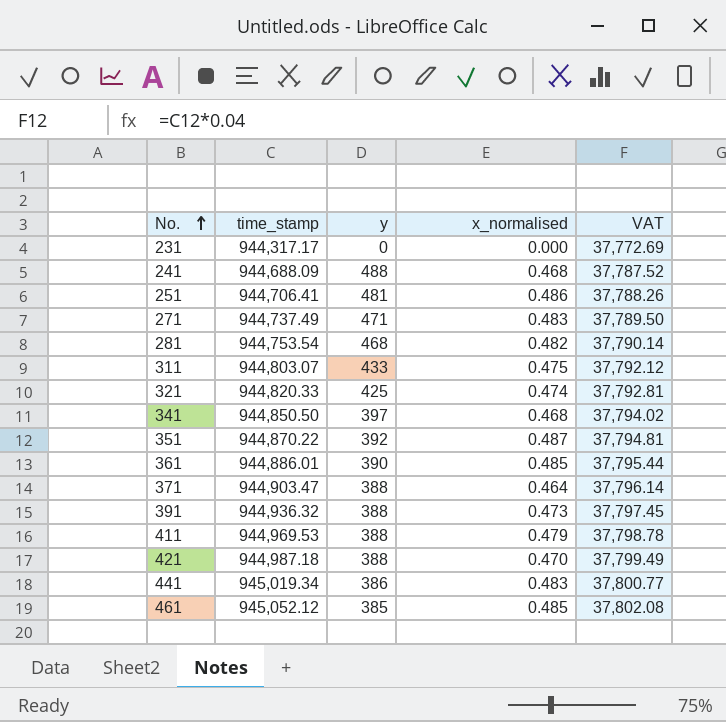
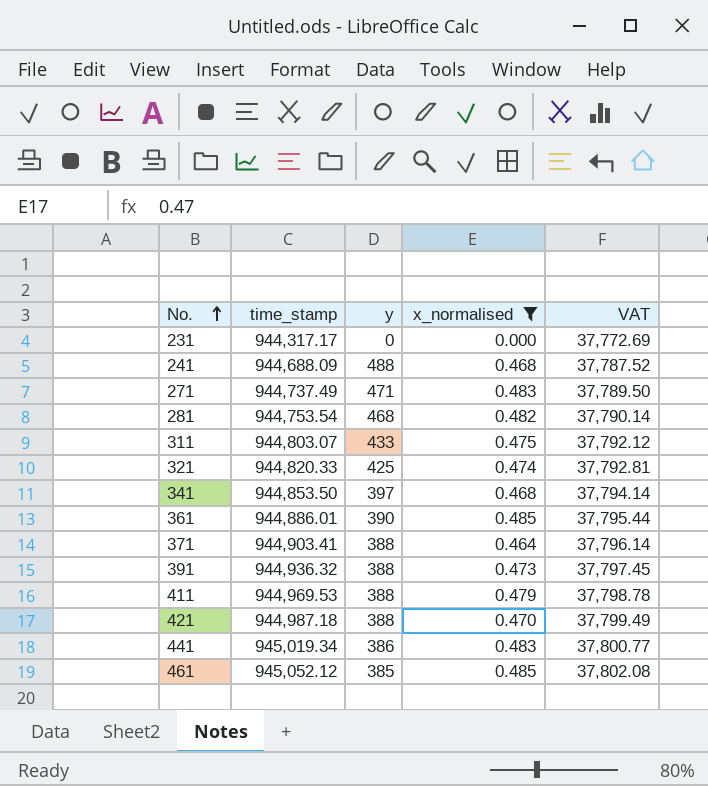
filter: none -> x_normalised <= 0.485
341 | time_stamp: 944,850.50 -> 944,853.50
341 | VAT: 37,794.02 -> 37,794.14
371 | time_stamp: 944,903.47 -> 944,903.41

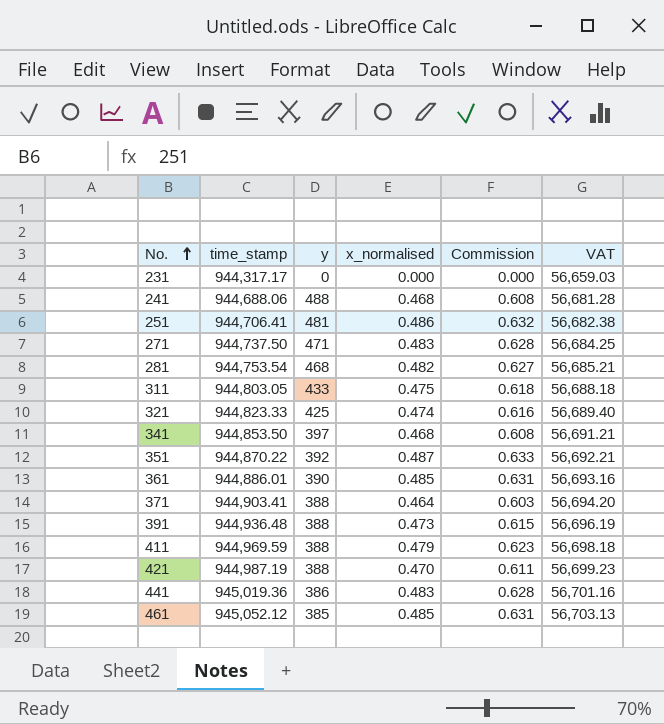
filter: x_normalised <= 0.485 -> none
column Commission | formula: none -> [x_normalised] * 1.3
column VAT | formula: [time_stamp] * 0.04 -> [time_stamp] * 0.06
241 | time_stamp: 944,688.09 -> 944,688.06
271 | time_stamp: 944,737.49 -> 944,737.50
311 | time_stamp: 944,803.07 -> 944,803.05
321 | time_stamp: 944,820.33 -> 944,823.33
391 | time_stamp: 944,936.32 -> 944,936.48
411 | time_stamp: 944,969.53 -> 944,969.59
421 | time_stamp: 944,987.18 -> 944,987.19
441 | time_stamp: 945,019.34 -> 945,019.36

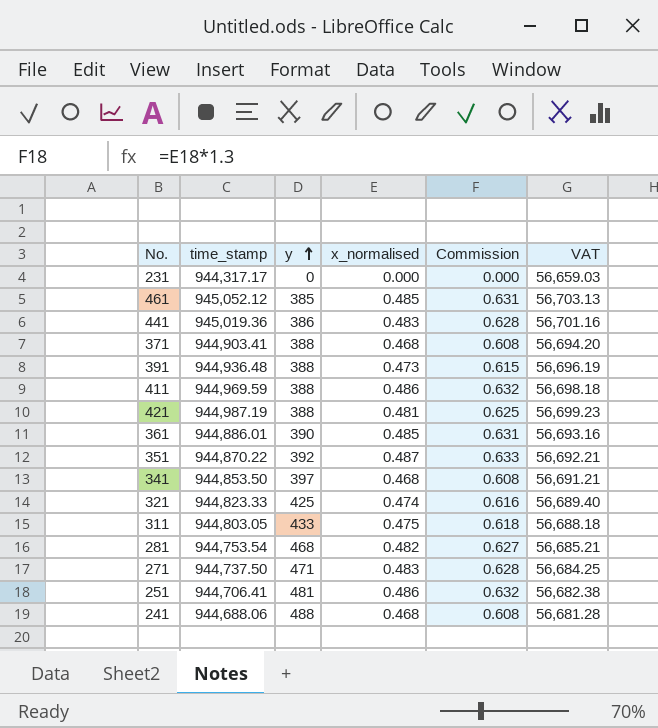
row order: No. ascending -> y ascending
371 | x_normalised: 0.464 -> 0.468
371 | Commission: 0.603 -> 0.608
411 | x_normalised: 0.479 -> 0.486
411 | Commission: 0.623 -> 0.632
421 | x_normalised: 0.470 -> 0.481
421 | Commission: 0.611 -> 0.625

